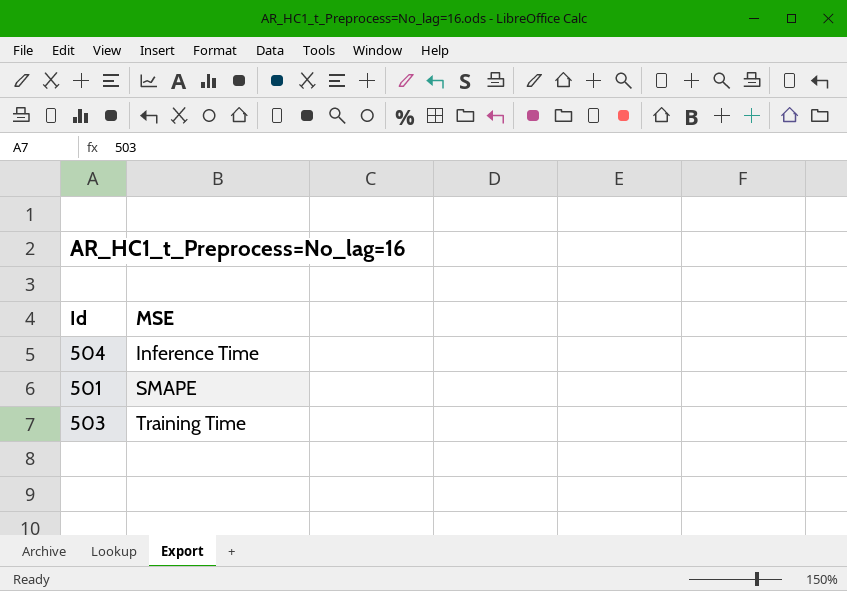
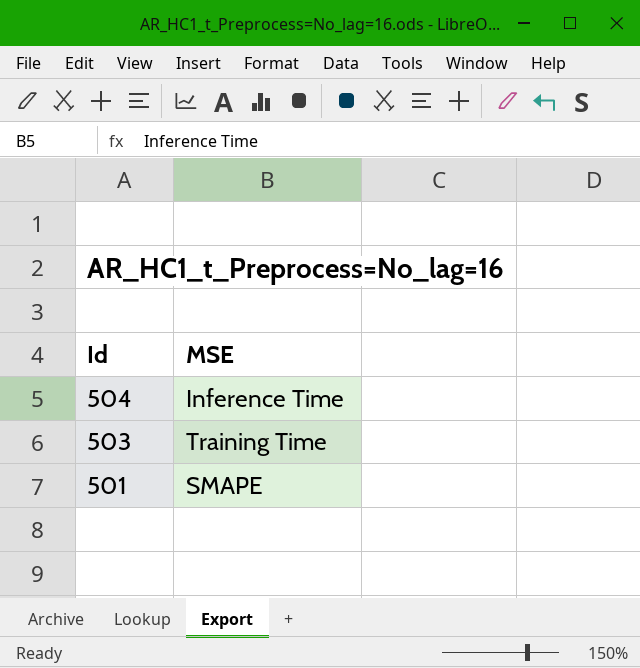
row order: MSE ascending -> Id descending

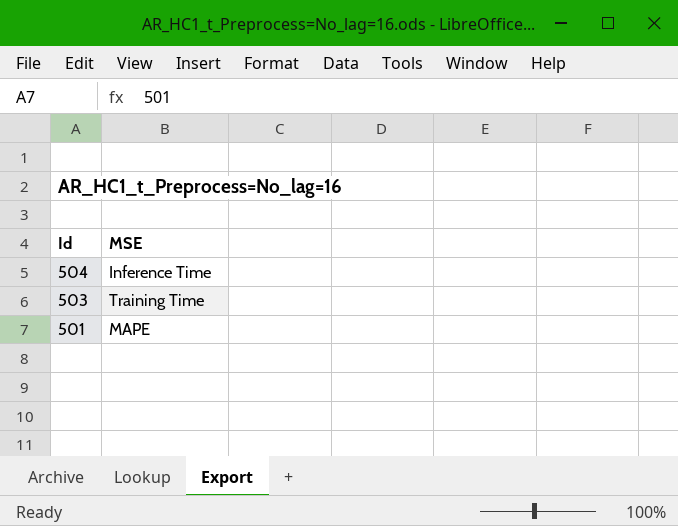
501 | MSE: SMAPE -> MAPE

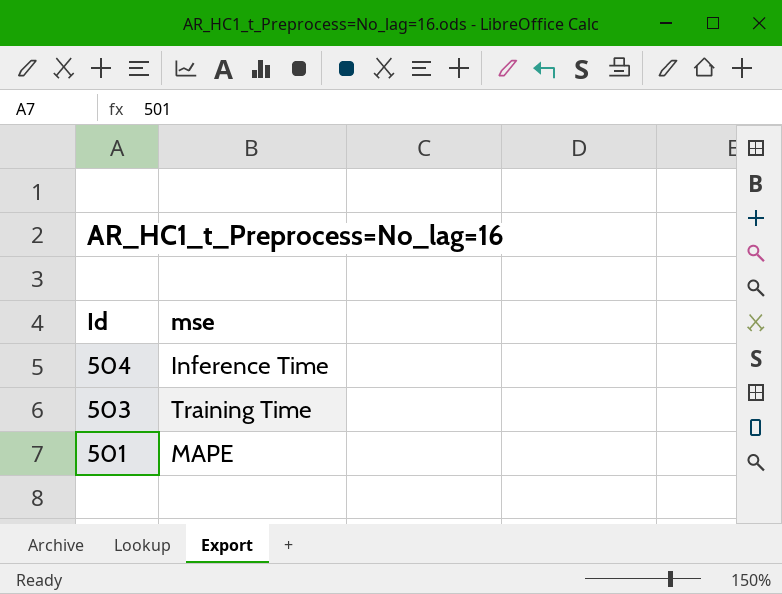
column name: MSE -> mse

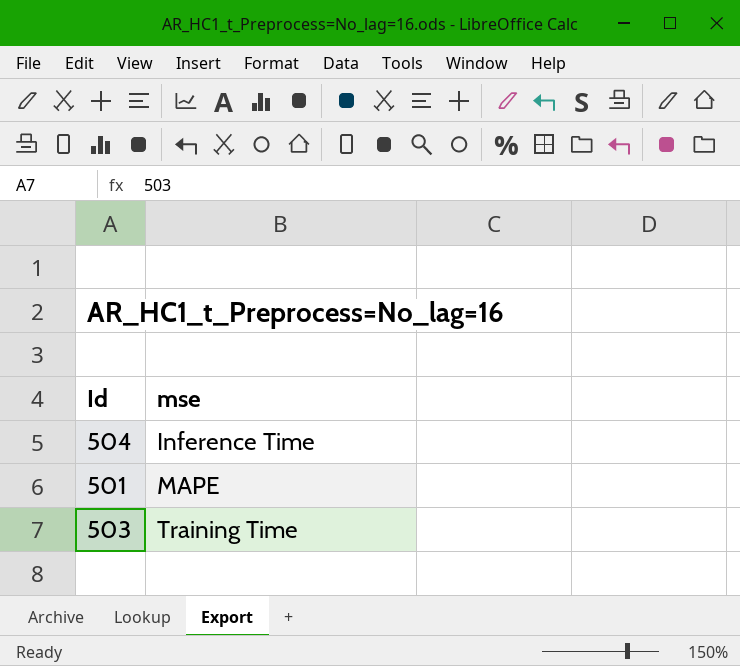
row order: Id descending -> mse ascending

